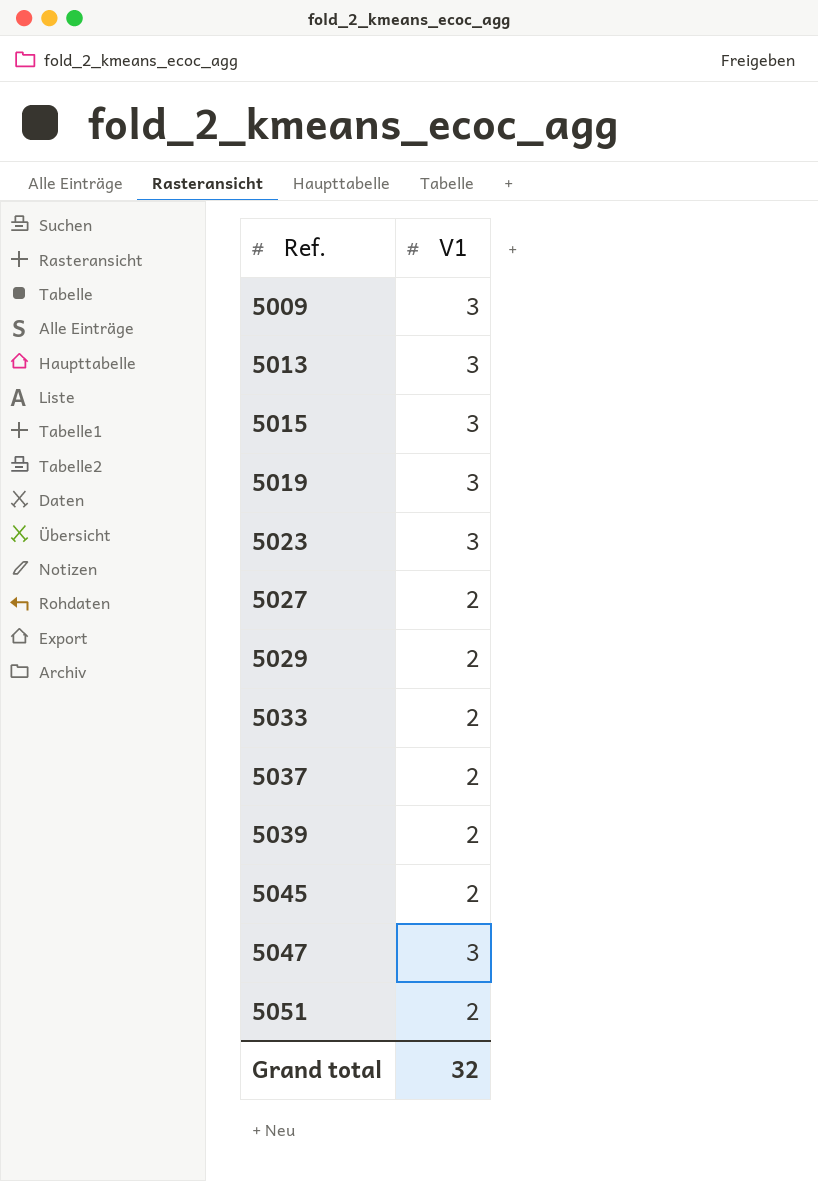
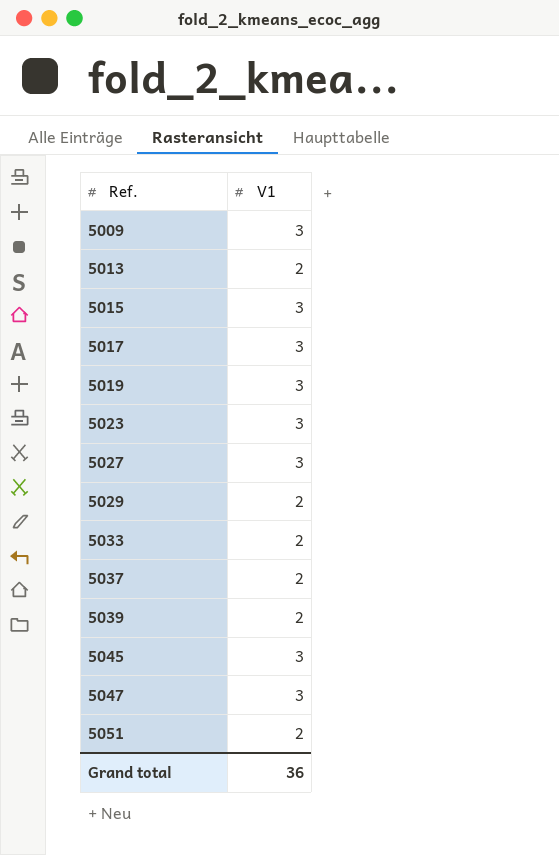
5013 | V1: 3 -> 2
row 5017: none -> 3
5027 | V1: 2 -> 3
5045 | V1: 2 -> 3
Grand total | V1: 32 -> 36

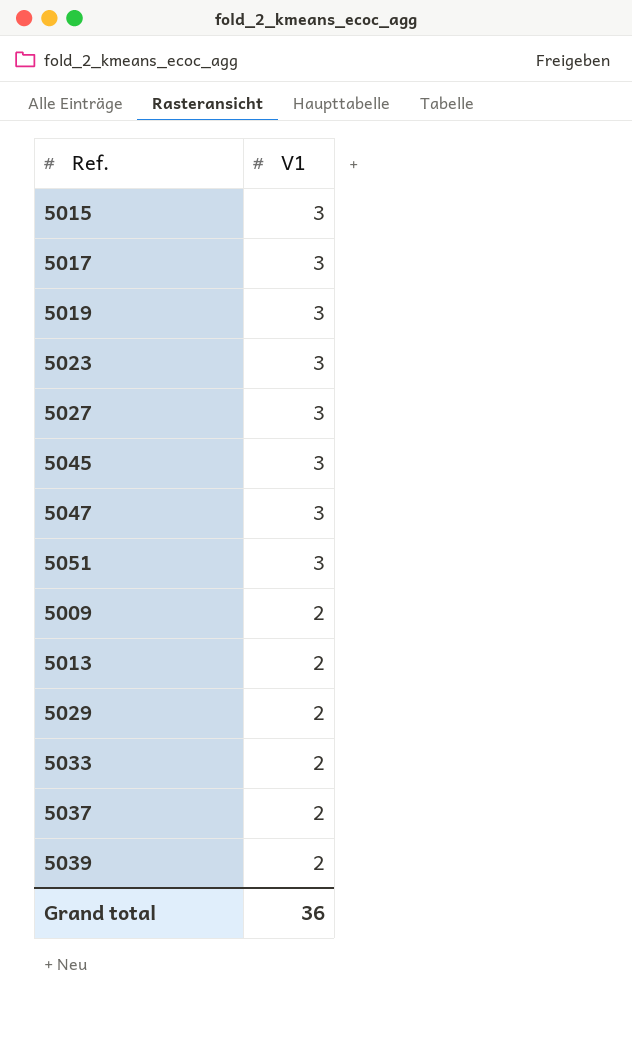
row order: Ref. ascending -> V1 descending
5051 | V1: 2 -> 3
5009 | V1: 3 -> 2

